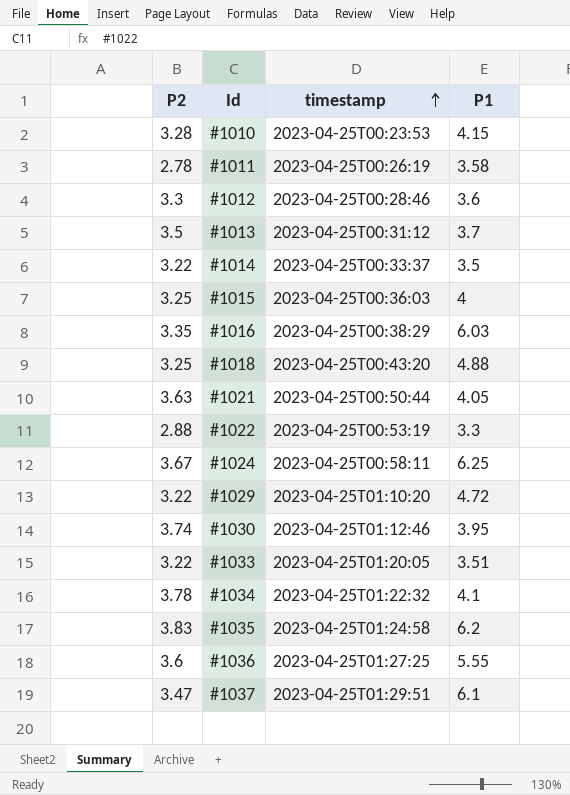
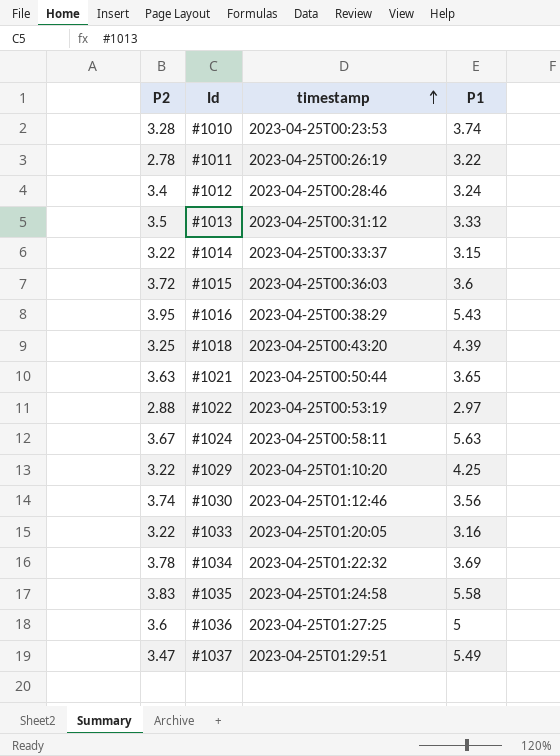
#1010 | P1: 4.15 -> 3.74
#1011 | P1: 3.58 -> 3.22
#1012 | P2: 3.3 -> 3.4
#1012 | P1: 3.6 -> 3.24
#1013 | P1: 3.7 -> 3.33
#1014 | P1: 3.5 -> 3.15
#1015 | P2: 3.25 -> 3.72
#1015 | P1: 4 -> 3.6
#1016 | P2: 3.35 -> 3.95
#1016 | P1: 6.03 -> 5.43
#1018 | P1: 4.88 -> 4.39
#1021 | P1: 4.05 -> 3.65
#1022 | P1: 3.3 -> 2.97
#1024 | P1: 6.25 -> 5.63
#1029 | P1: 4.72 -> 4.25
#1030 | P1: 3.95 -> 3.56
#1033 | P1: 3.51 -> 3.16
#1034 | P1: 4.1 -> 3.69
#1035 | P1: 6.2 -> 5.58
#1036 | P1: 5.55 -> 5
#1037 | P1: 6.1 -> 5.49

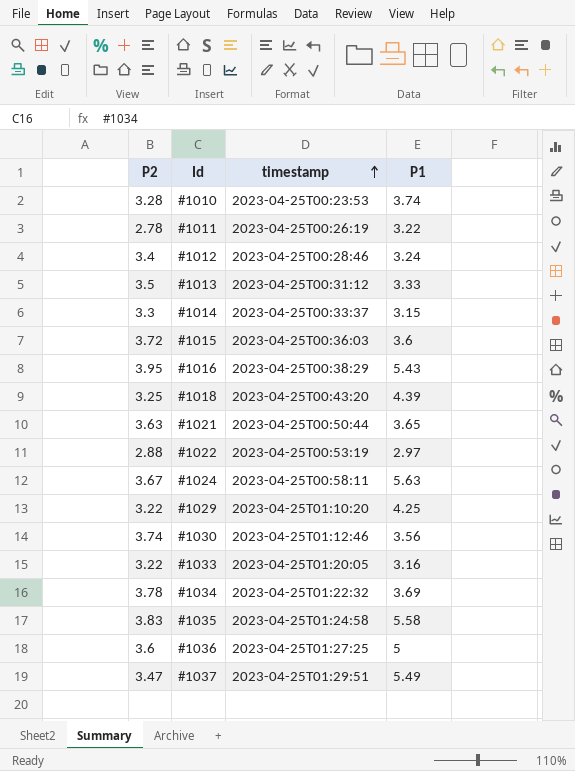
#1014 | P2: 3.22 -> 3.3

